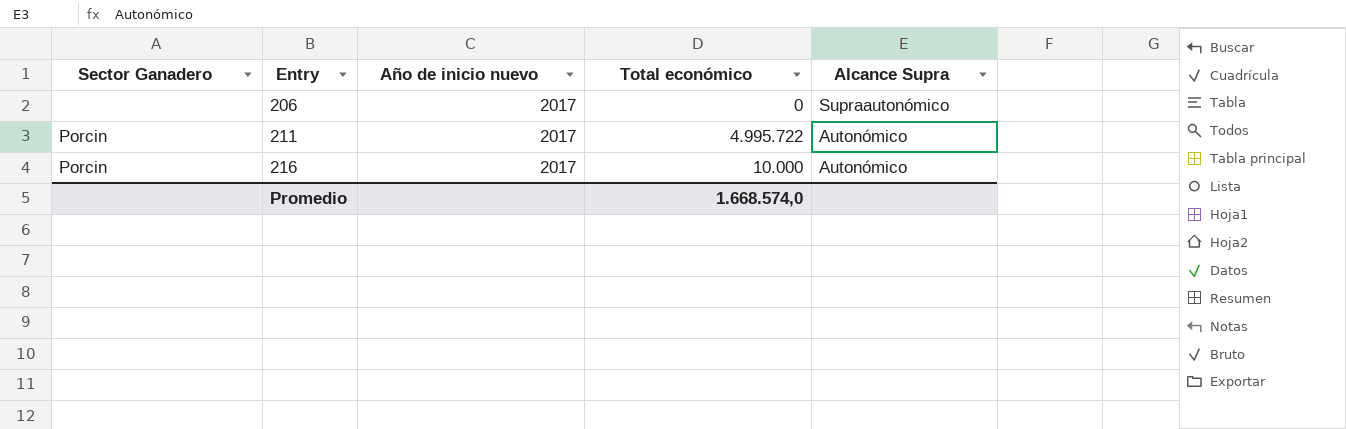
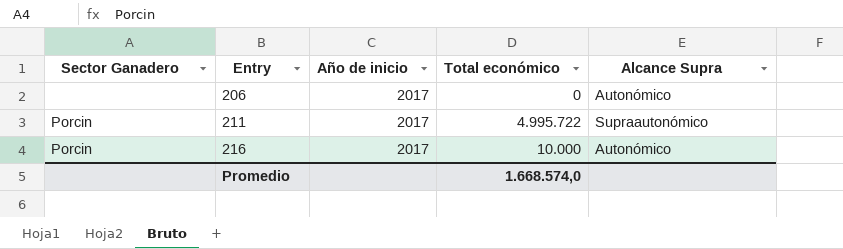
column name: Año de inicio nuevo -> Año de inicio
206 | Alcance Supra: Supraautonómico -> Autonómico
211 | Alcance Supra: Autonómico -> Supraautonómico

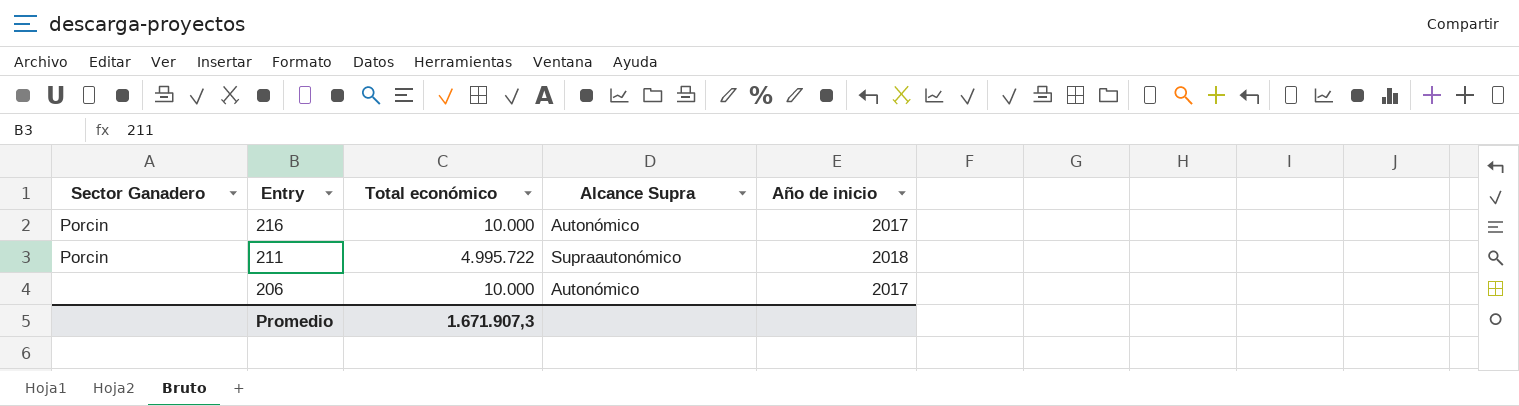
row order: Entry ascending -> Entry descending
column Año de inicio | position: 3 -> 5
211 | Año de inicio: 2017 -> 2018
206 | Total económico: 0 -> 10.000
Promedio | Total económico: 1.668.574,0 -> 1.671.907,3

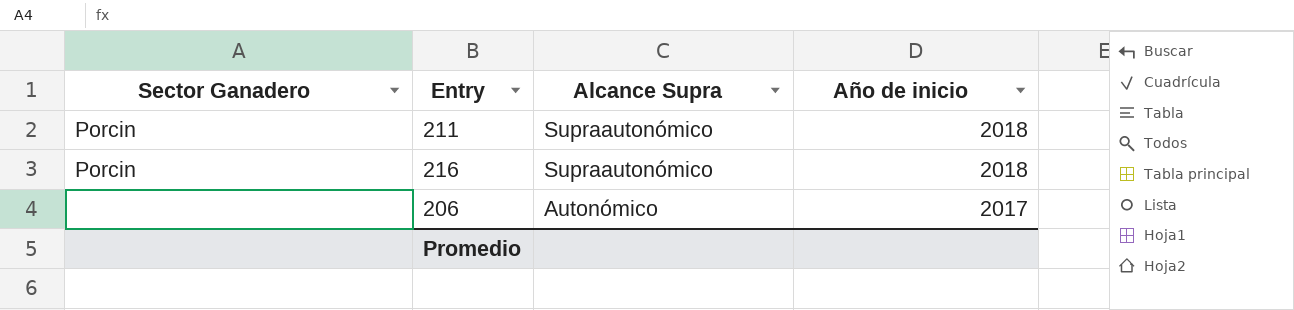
row order: Entry descending -> Alcance Supra descending
column Total económico | position: 3 -> none
216 | Alcance Supra: Autonómico -> Supraautonómico
216 | Año de inicio: 2017 -> 2018

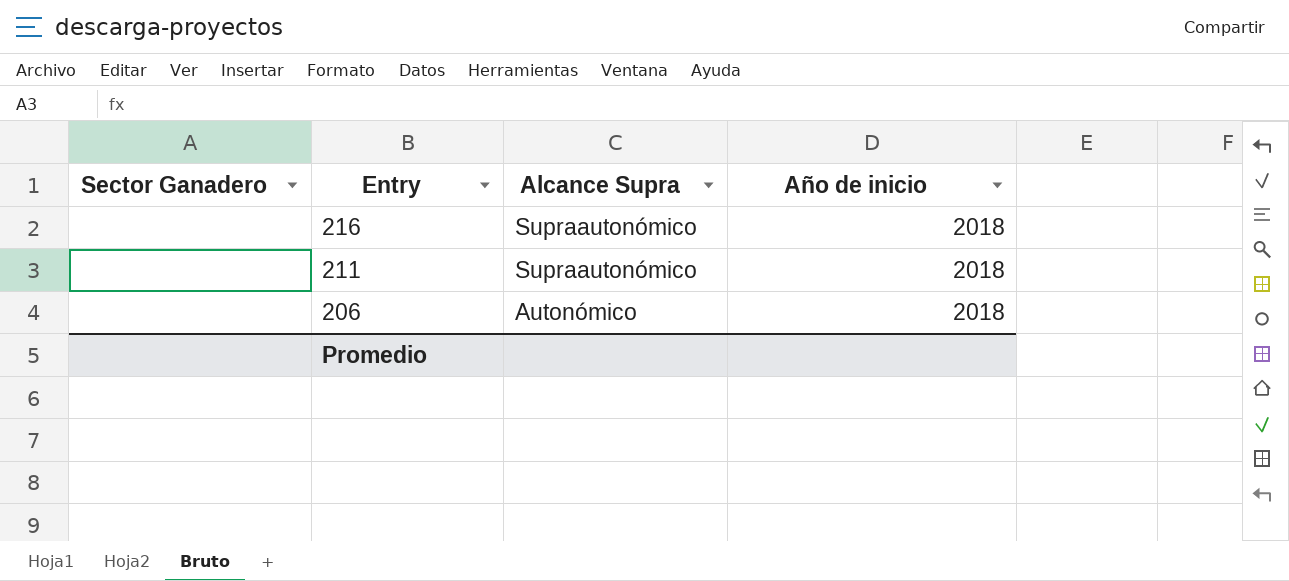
row order: Alcance Supra descending -> Entry descending
216 | Sector Ganadero: Porcin -> none
211 | Sector Ganadero: Porcin -> none
206 | Año de inicio: 2017 -> 2018

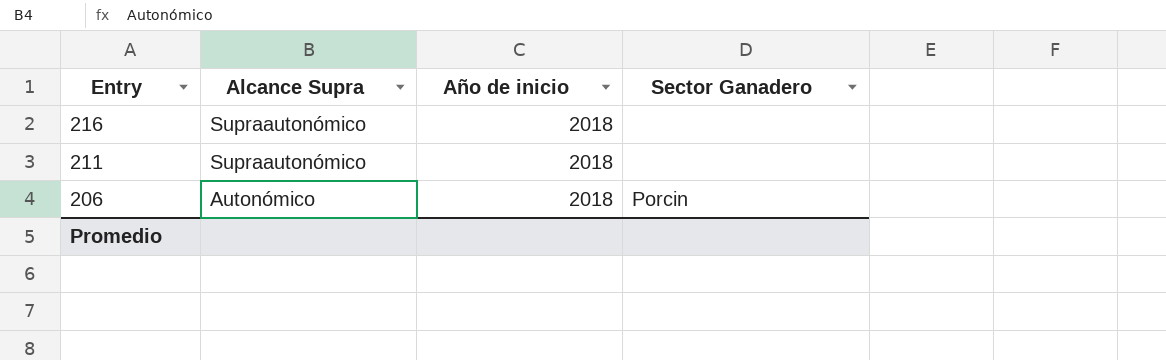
column Sector Ganadero | position: 1 -> 4
206 | Sector Ganadero: none -> Porcin

